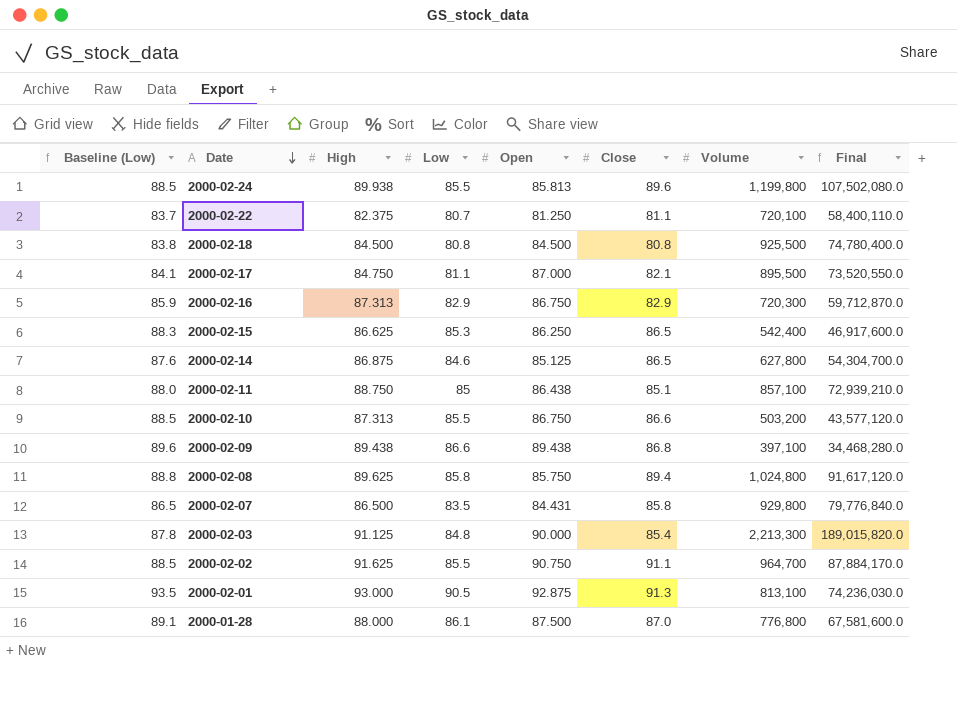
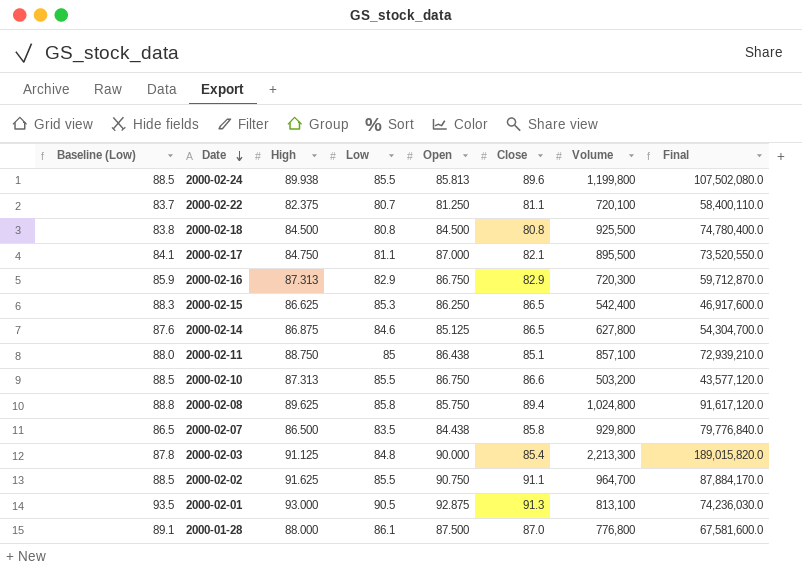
row 2000-02-09: 89.6 | 89.438 | 86.6 | 89.438 | 86.8 | 397,100 | 34,468,280.0 -> none
2000-02-07 | Open: 84.431 -> 84.438

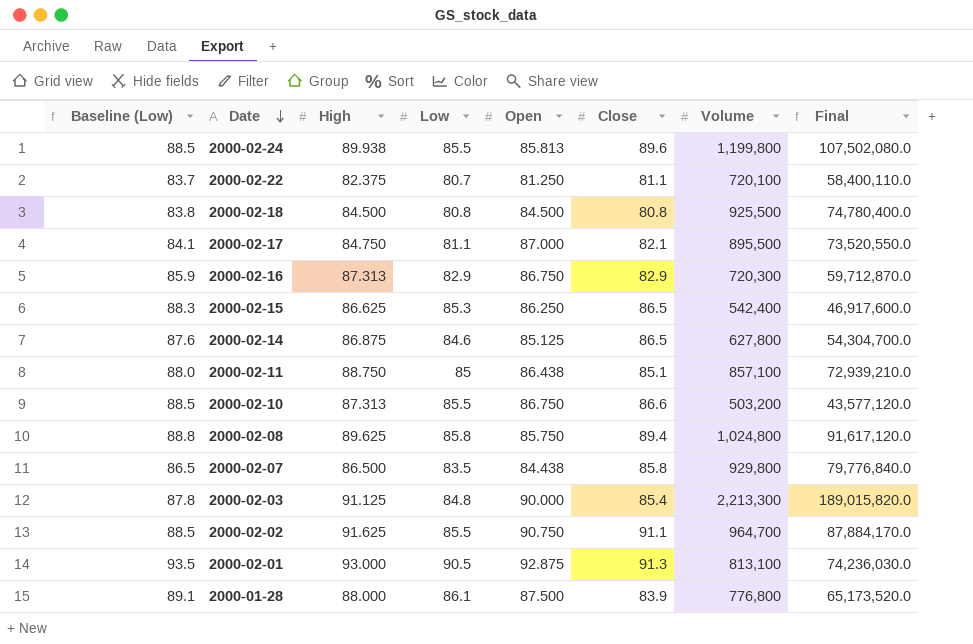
2000-01-28 | Close: 87.0 -> 83.9
2000-01-28 | Final: 67,581,600.0 -> 65,173,520.0

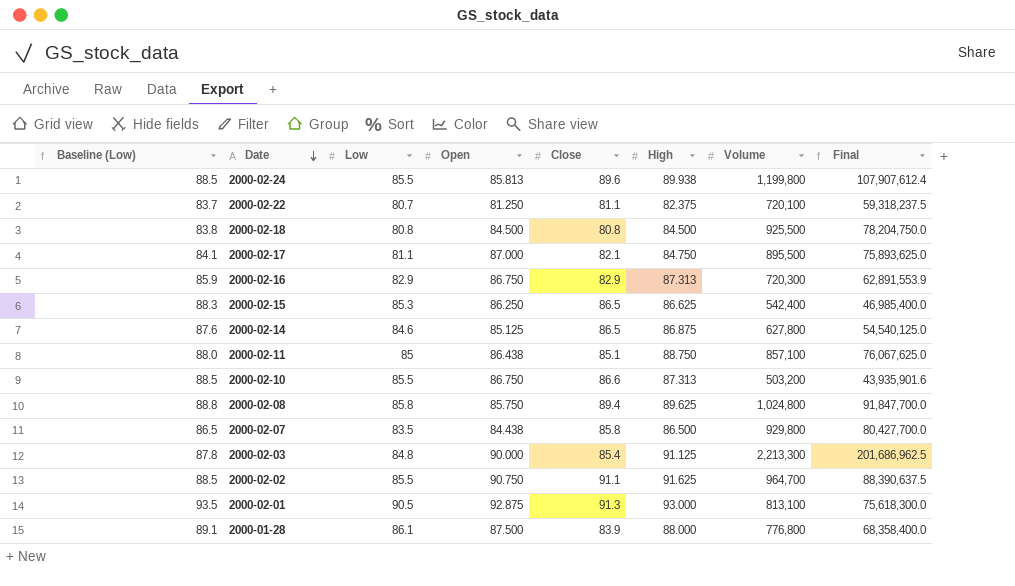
column High | position: 3 -> 6
column Final | formula: [Close] * [Volume] -> [High] * [Volume]

